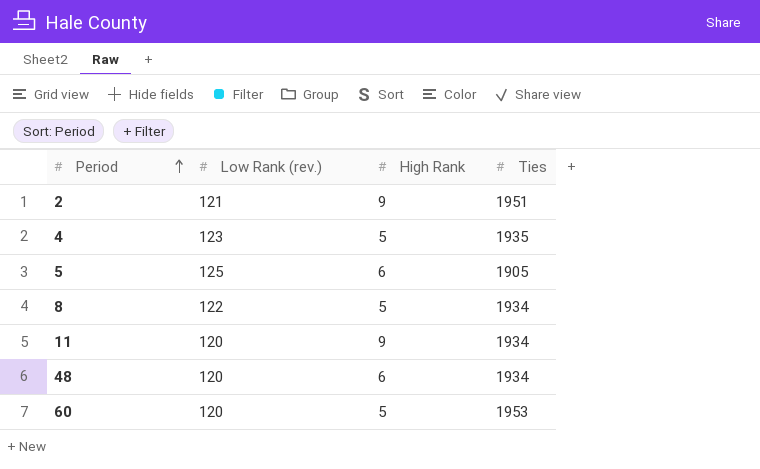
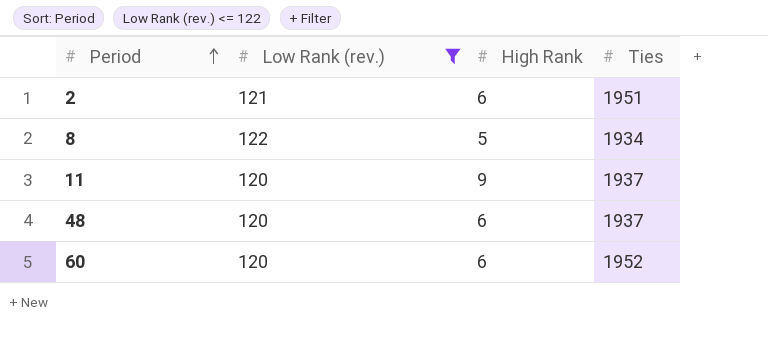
filter: none -> Low Rank (rev.) <= 122
2 | High Rank: 9 -> 6
11 | Ties: 1934 -> 1937
48 | Ties: 1934 -> 1937
60 | High Rank: 5 -> 6
60 | Ties: 1953 -> 1952

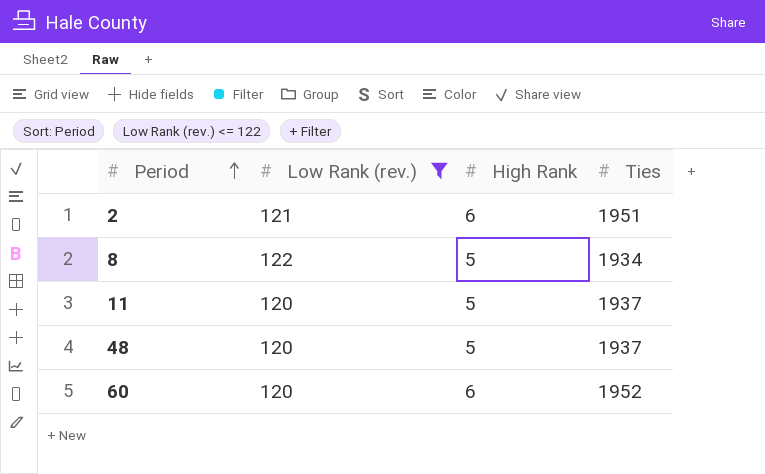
11 | High Rank: 9 -> 5
48 | High Rank: 6 -> 5

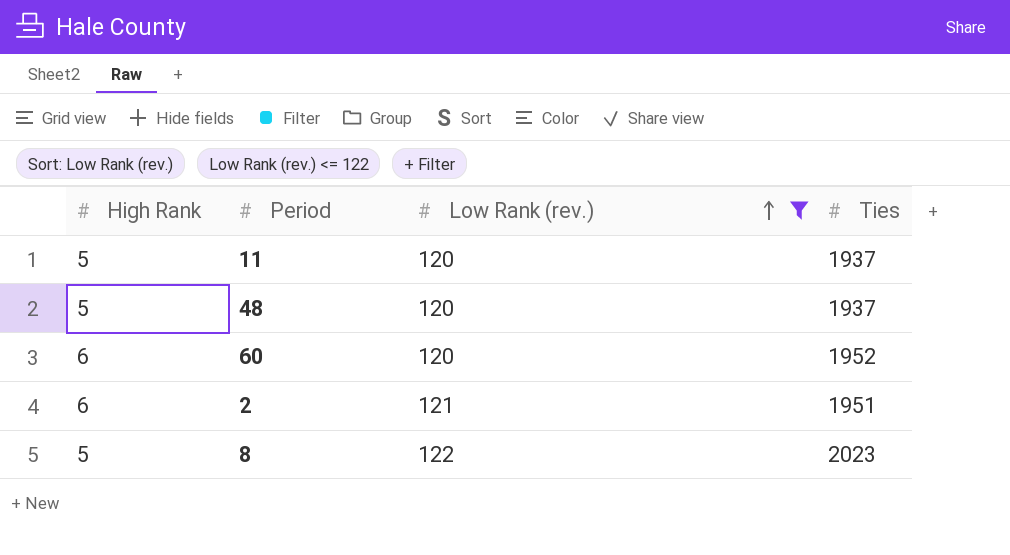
row order: Period ascending -> Low Rank (rev.) ascending
column High Rank | position: 3 -> 1
8 | Ties: 1934 -> 2023

